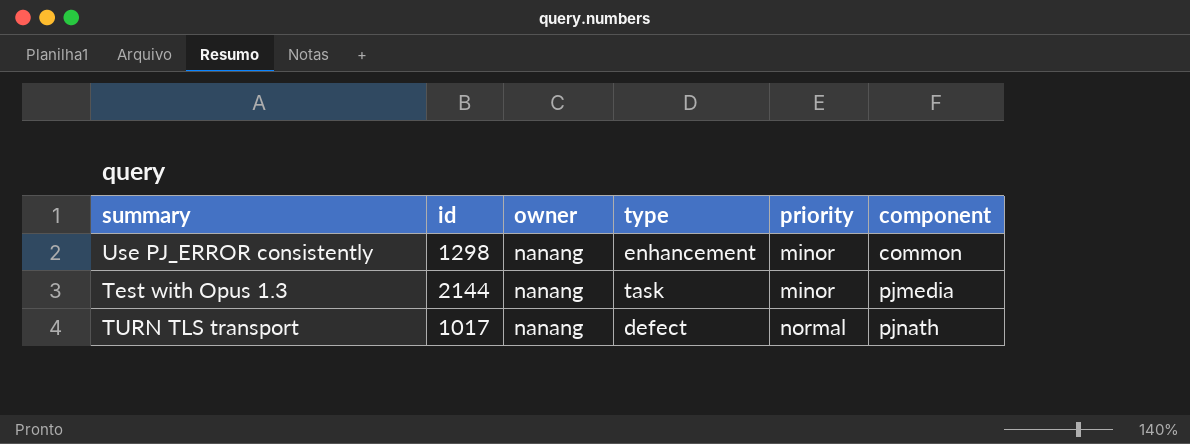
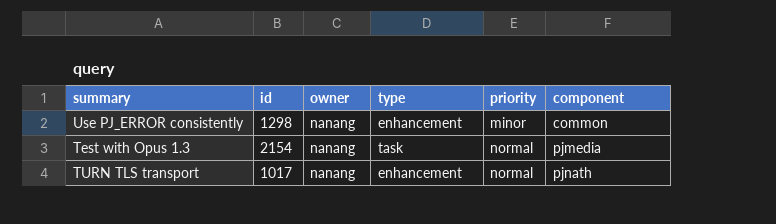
Test with Opus 1.3 | id: 2144 -> 2154
Test with Opus 1.3 | priority: minor -> normal
TURN TLS transport | type: defect -> enhancement

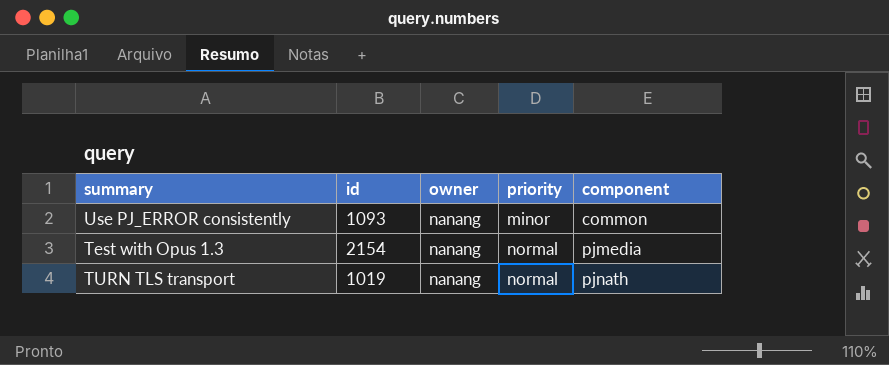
column type | position: 4 -> none
Use PJ_ERROR consistently | id: 1298 -> 1093
TURN TLS transport | id: 1017 -> 1019

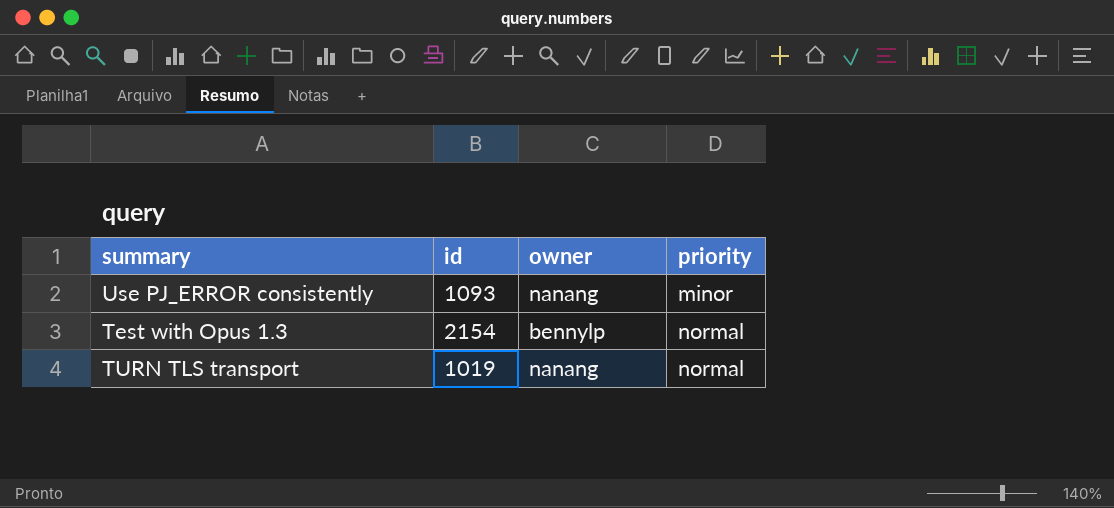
column component | position: 5 -> none
Test with Opus 1.3 | owner: nanang -> bennylp

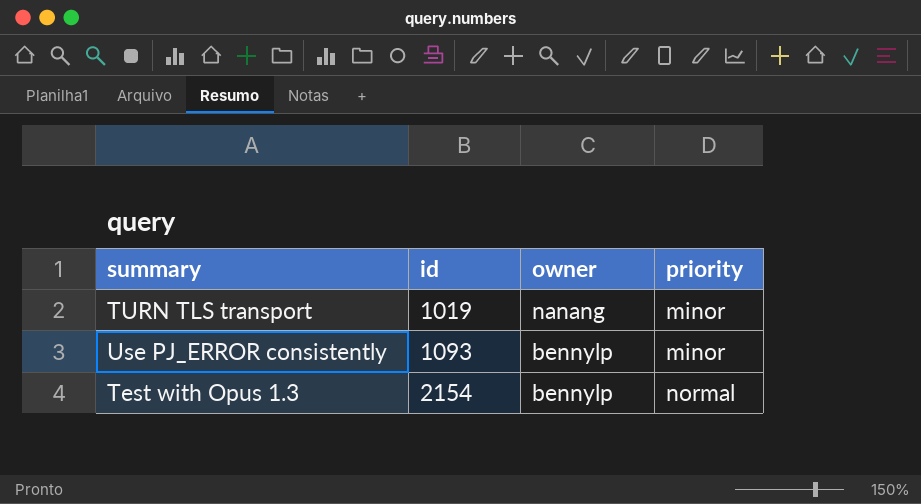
row order: priority ascending -> id ascending
TURN TLS transport | priority: normal -> minor
Use PJ_ERROR consistently | owner: nanang -> bennylp

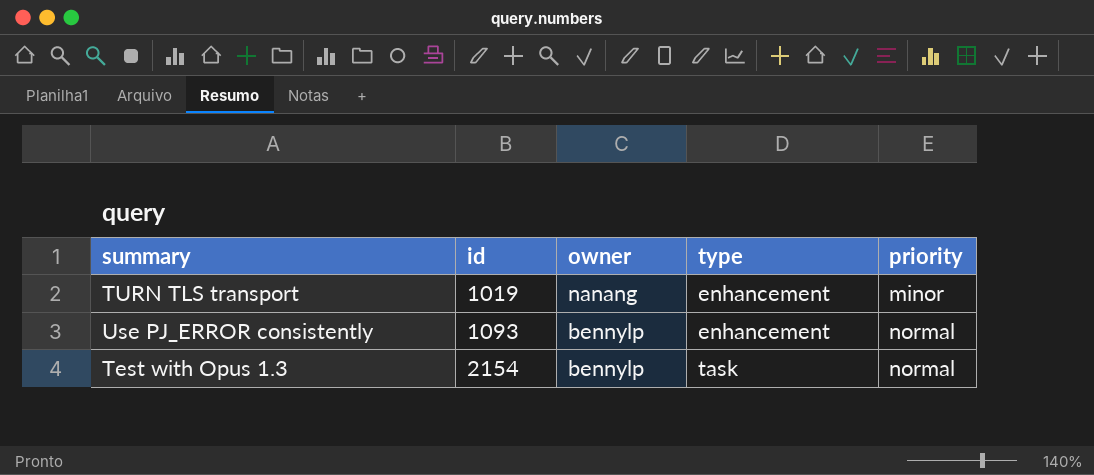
column type | position: none -> 4
Use PJ_ERROR consistently | priority: minor -> normal

